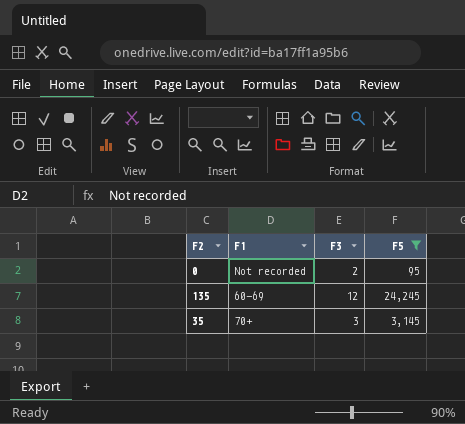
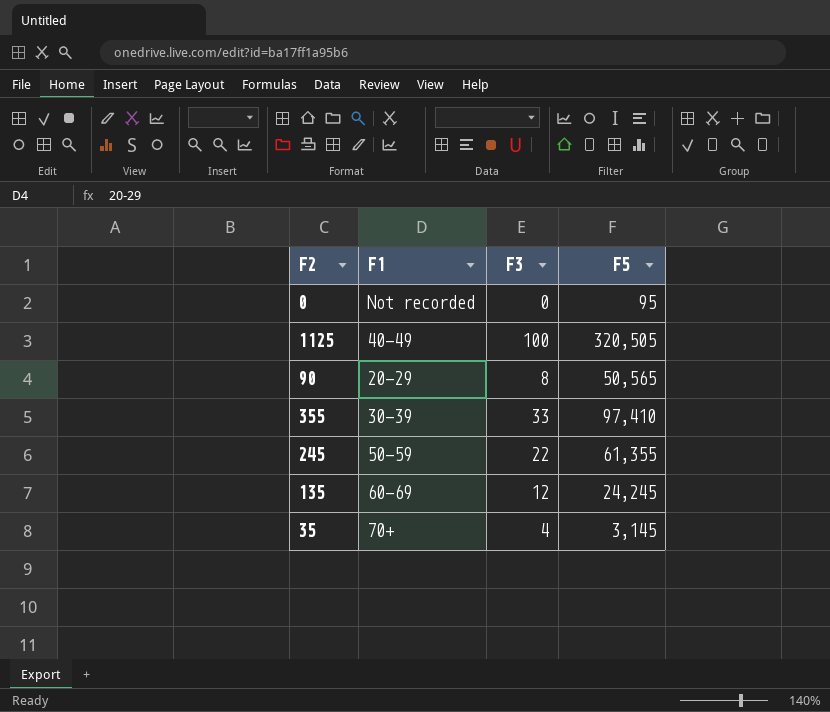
filter: F5 <= 24,245 -> none
0 | F3: 2 -> 0
35 | F3: 3 -> 4

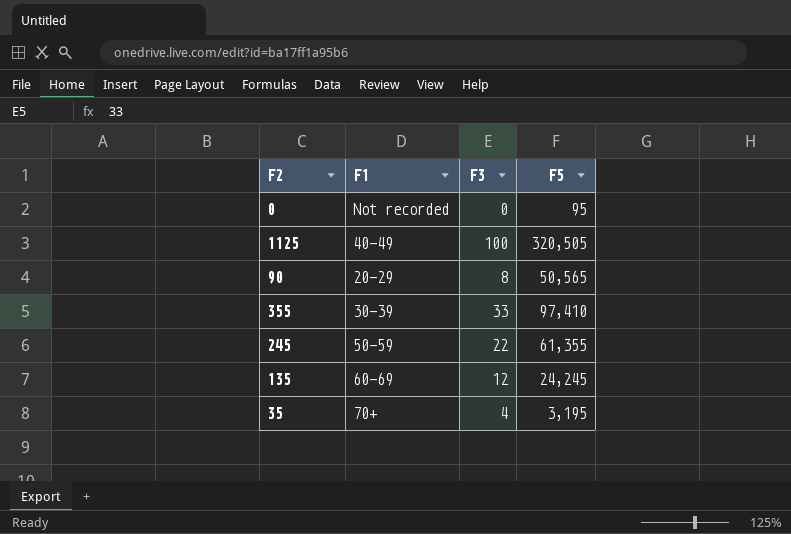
35 | F5: 3,145 -> 3,195

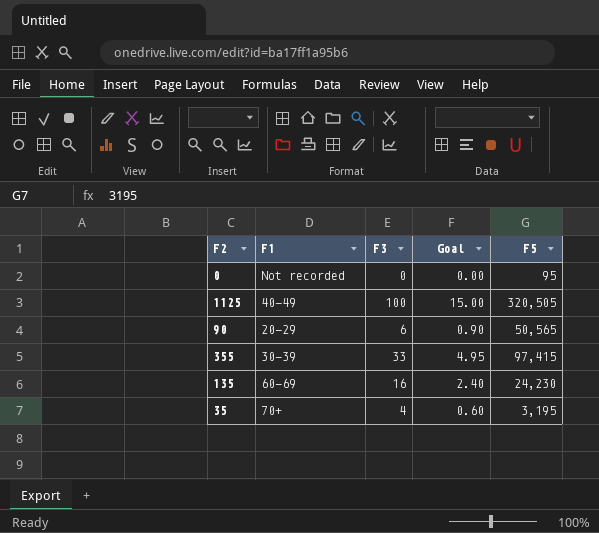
column Goal | formula: none -> [F3] * 0.15
row 245: 50-59 | 22 | 61,355 -> none
90 | F3: 8 -> 6
355 | F5: 97,410 -> 97,415
135 | F3: 12 -> 16
135 | F5: 24,245 -> 24,230

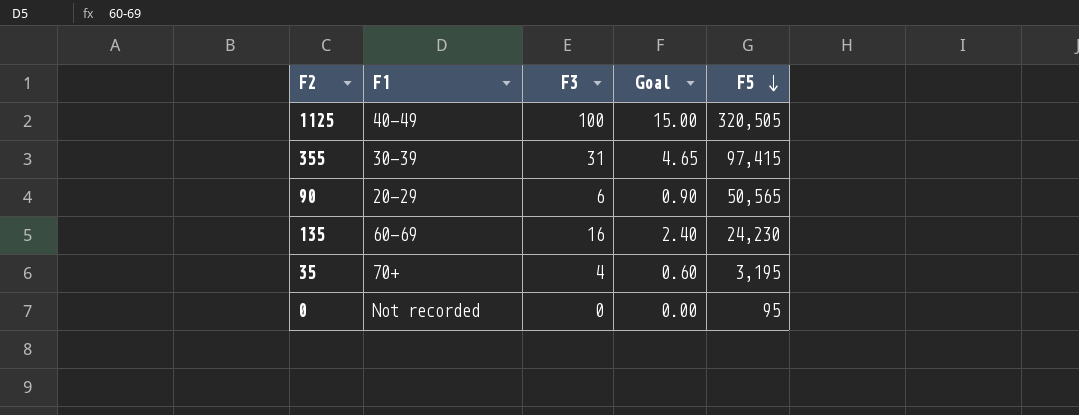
row order: none -> F5 descending
355 | F3: 33 -> 31
355 | Goal: 4.95 -> 4.65

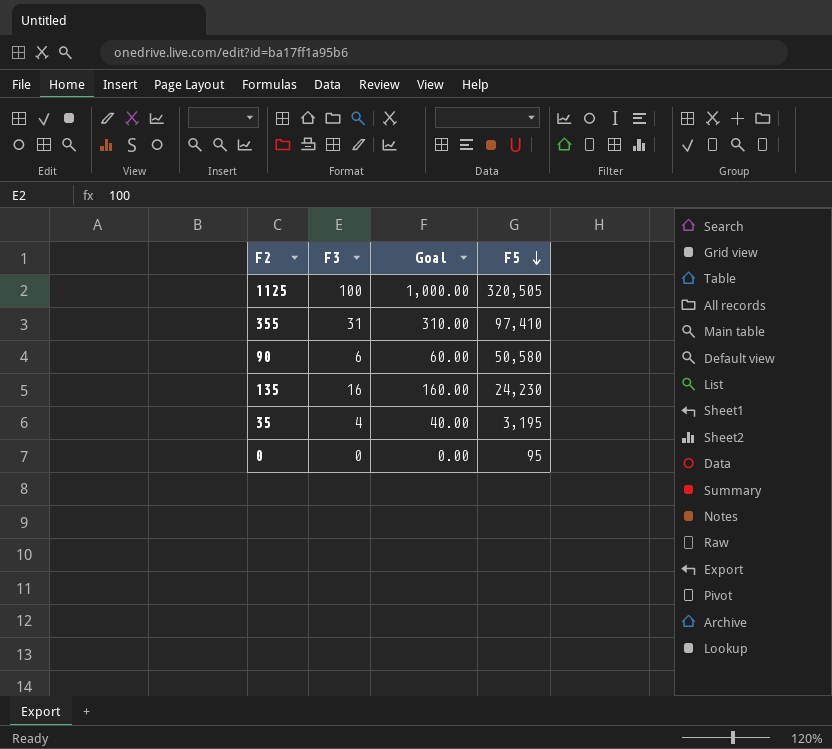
column F1 | position: 2 -> none
column Goal | formula: [F3] * 0.15 -> [F3] * 10
355 | F5: 97,415 -> 97,410
90 | F5: 50,565 -> 50,580

